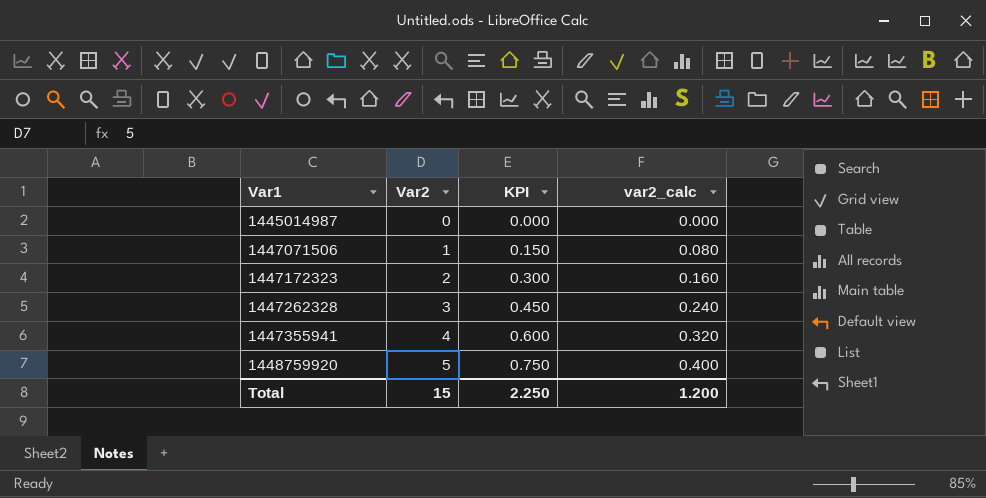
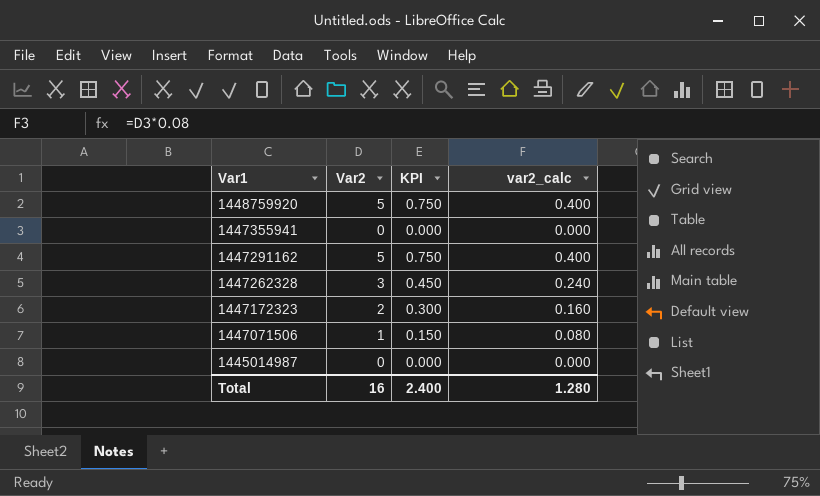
row order: Var1 ascending -> Var1 descending
1447355941 | Var2: 4 -> 0
1447355941 | KPI: 0.600 -> 0.000
1447355941 | var2_calc: 0.320 -> 0.000
row 1447291162: none -> 5 | 0.750 | 0.400
Total | Var2: 15 -> 16
Total | KPI: 2.250 -> 2.400
Total | var2_calc: 1.200 -> 1.280

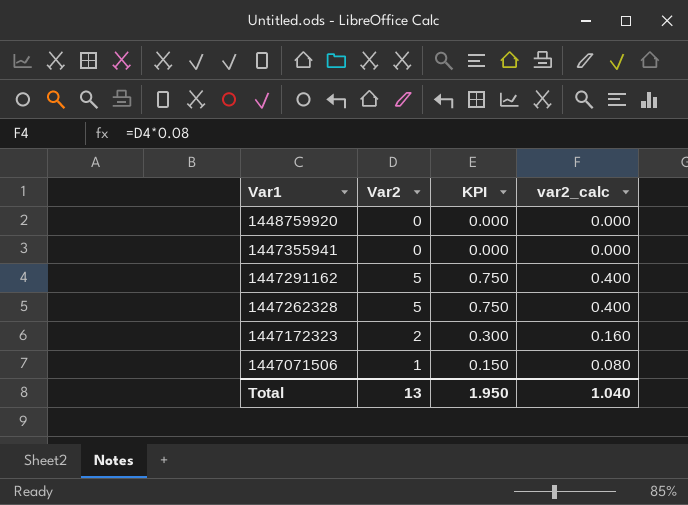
row 1445014987: 0 | 0.000 | 0.000 -> none
1448759920 | Var2: 5 -> 0
1448759920 | KPI: 0.750 -> 0.000
1448759920 | var2_calc: 0.400 -> 0.000
1447262328 | Var2: 3 -> 5
1447262328 | KPI: 0.450 -> 0.750
1447262328 | var2_calc: 0.240 -> 0.400
Total | Var2: 16 -> 13
Total | KPI: 2.400 -> 1.950
Total | var2_calc: 1.280 -> 1.040

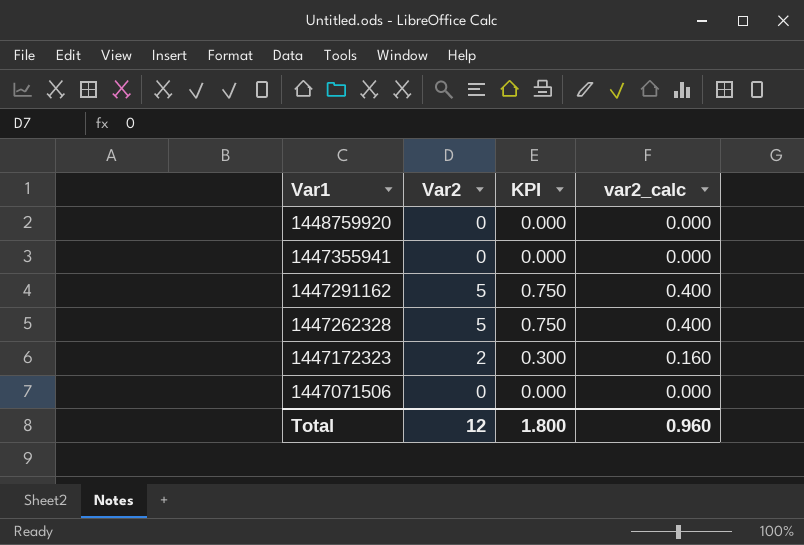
1447071506 | Var2: 1 -> 0
1447071506 | KPI: 0.150 -> 0.000
1447071506 | var2_calc: 0.080 -> 0.000
Total | Var2: 13 -> 12
Total | KPI: 1.950 -> 1.800
Total | var2_calc: 1.040 -> 0.960

